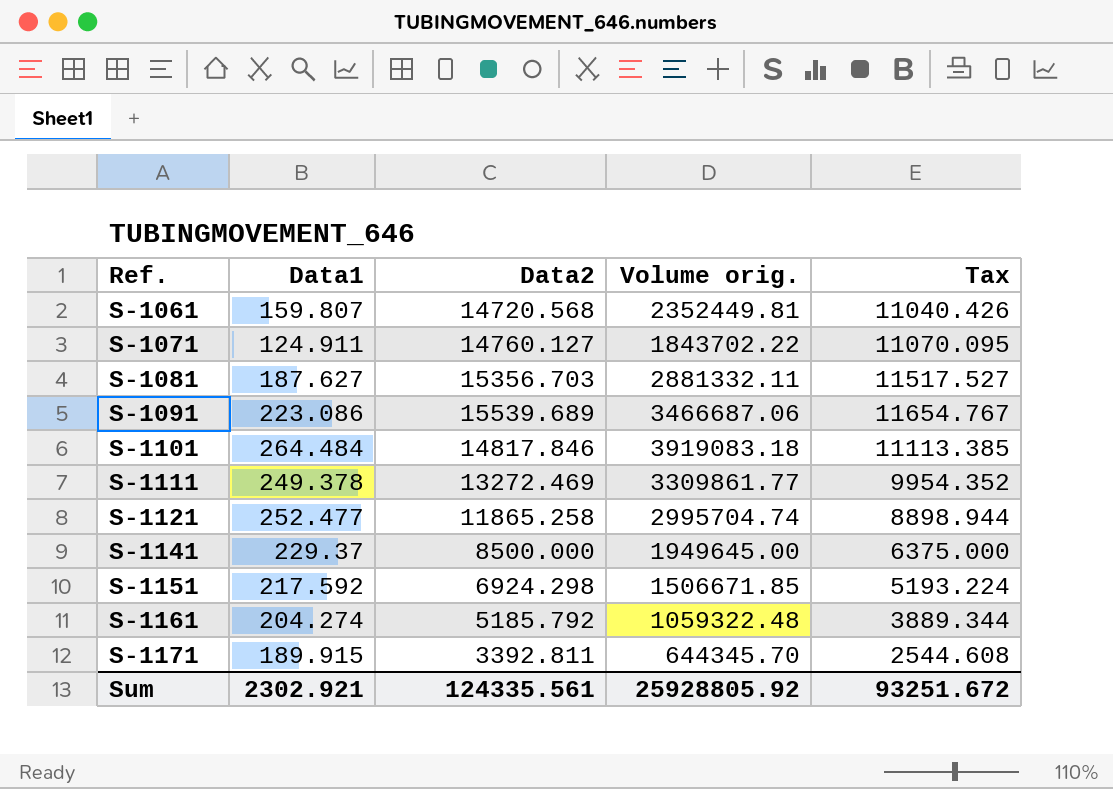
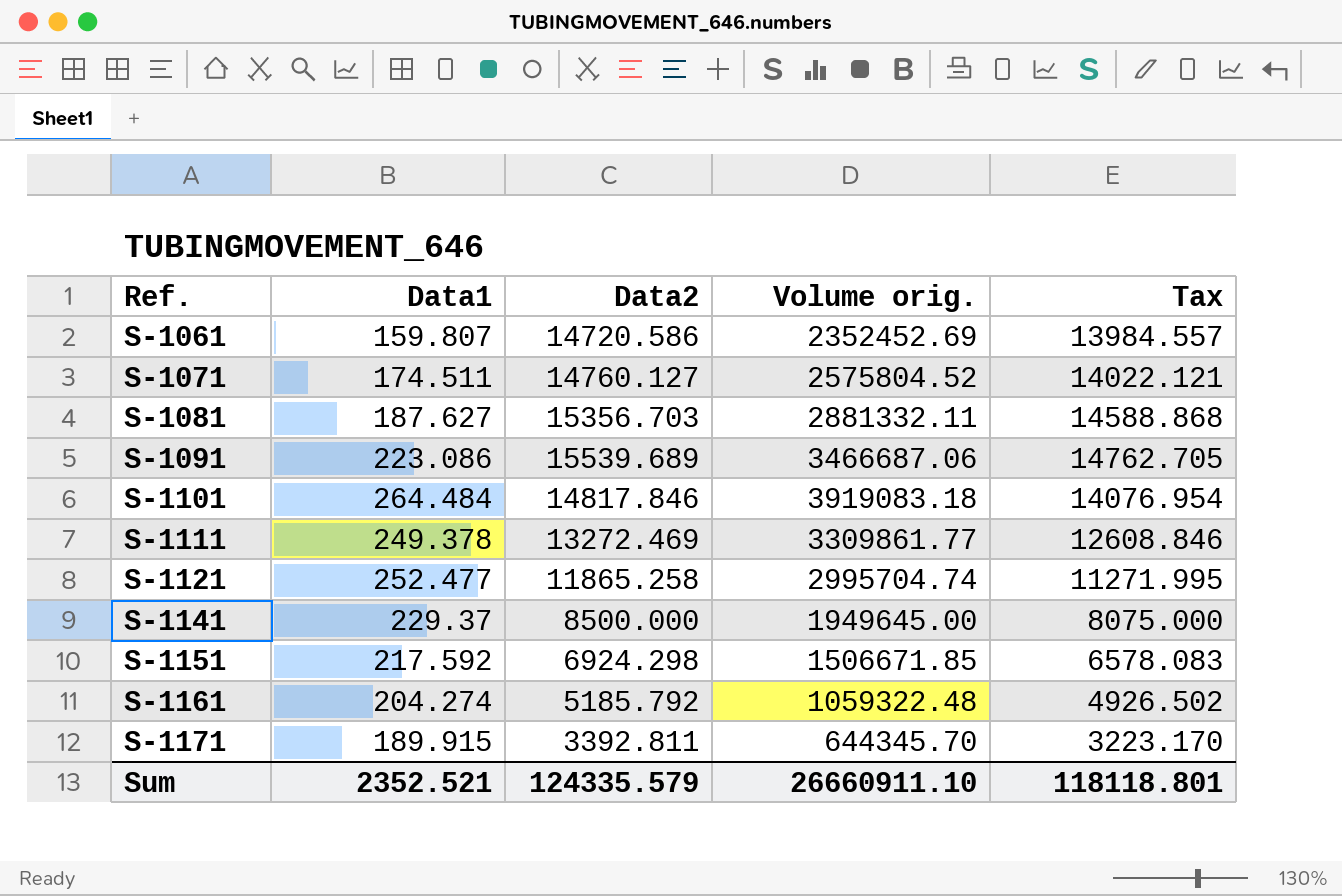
column Tax | formula: [Data2] * 0.75 -> [Data2] * 0.95
S-1061 | Data2: 14720.568 -> 14720.586
S-1061 | Volume orig.: 2352449.81 -> 2352452.69
S-1071 | Data1: 124.911 -> 174.511
S-1071 | Volume orig.: 1843702.22 -> 2575804.52
Sum | Data1: 2302.921 -> 2352.521
Sum | Data2: 124335.561 -> 124335.579
Sum | Volume orig.: 25928805.92 -> 26660911.10
Sum | Tax: 93251.672 -> 118118.801

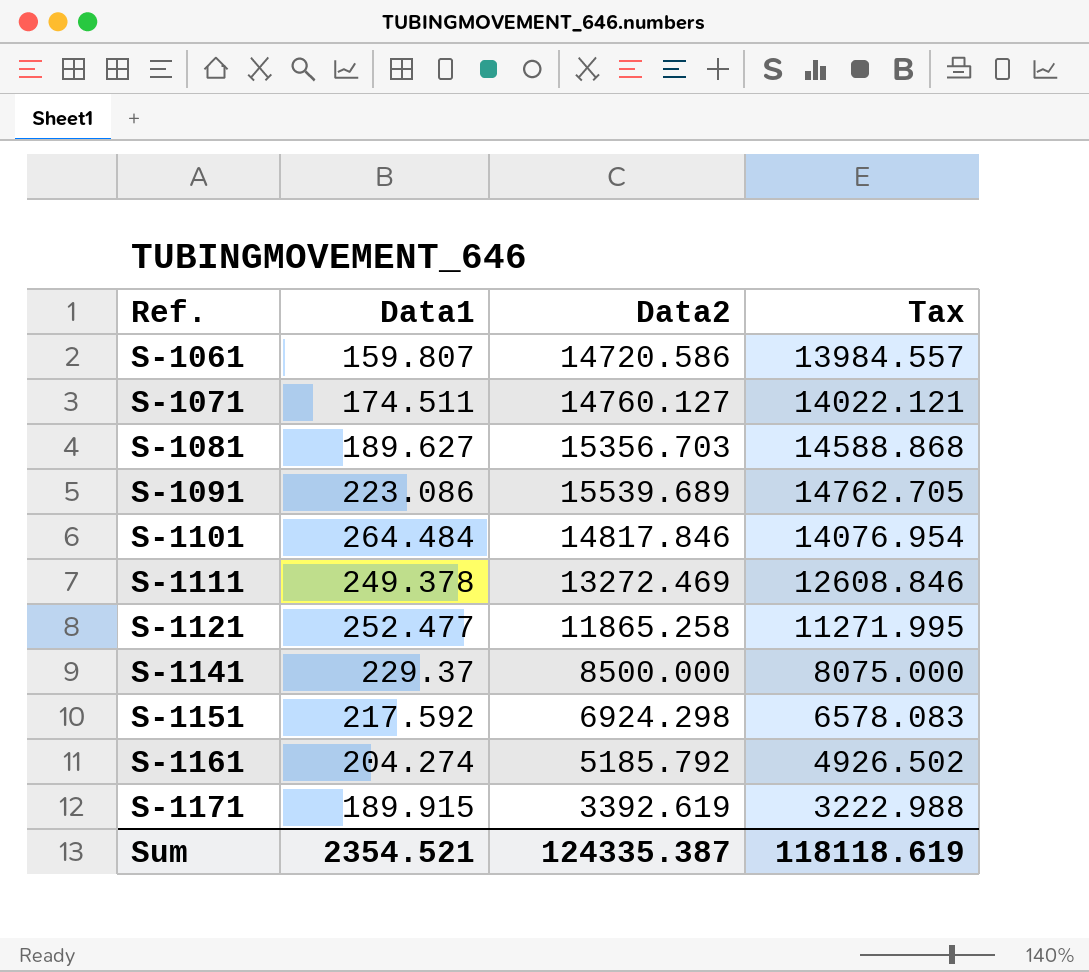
column Volume orig. | formula: [Data1] * [Data2] -> none
S-1081 | Data1: 187.627 -> 189.627
S-1171 | Data2: 3392.811 -> 3392.619
S-1171 | Tax: 3223.170 -> 3222.988
Sum | Data1: 2352.521 -> 2354.521
Sum | Data2: 124335.579 -> 124335.387
Sum | Tax: 118118.801 -> 118118.619

